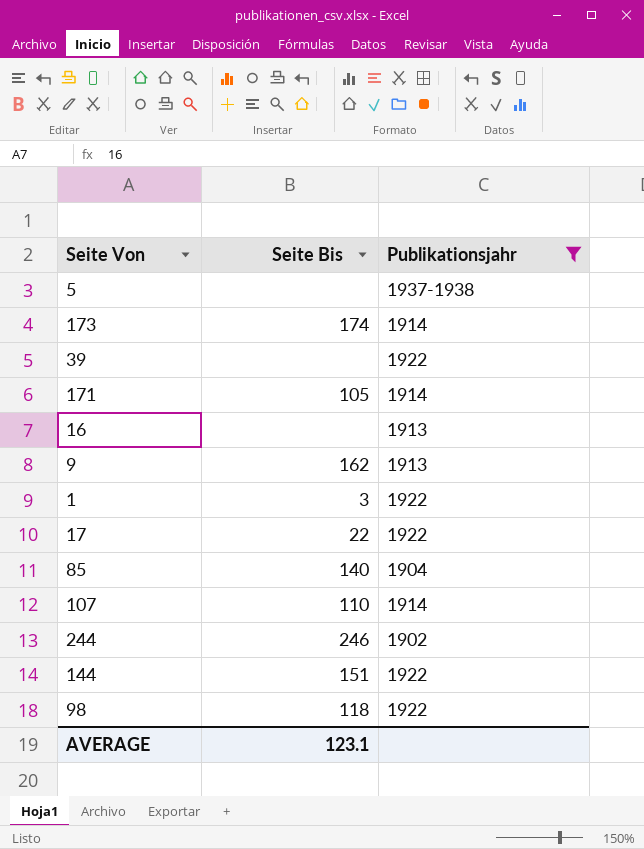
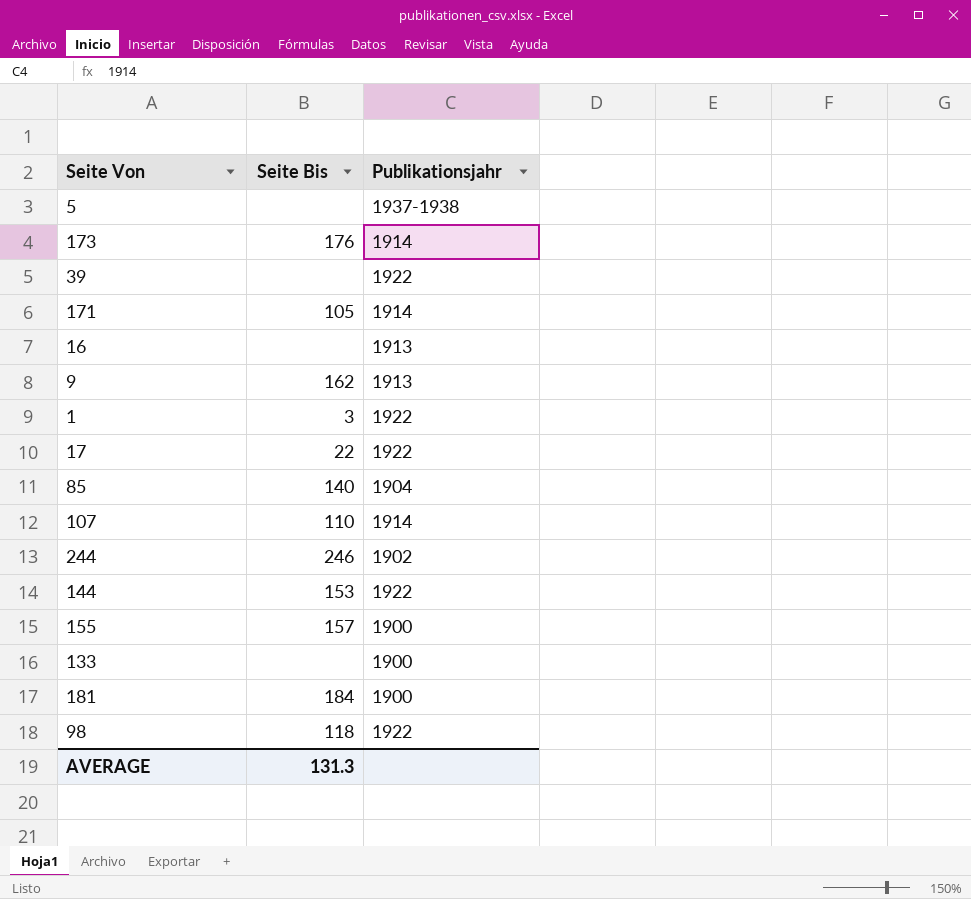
filter: Publikationsjahr != 1900 -> none
173 | Seite Bis: 174 -> 176
144 | Seite Bis: 151 -> 153
AVERAGE | Seite Bis: 123.1 -> 131.3

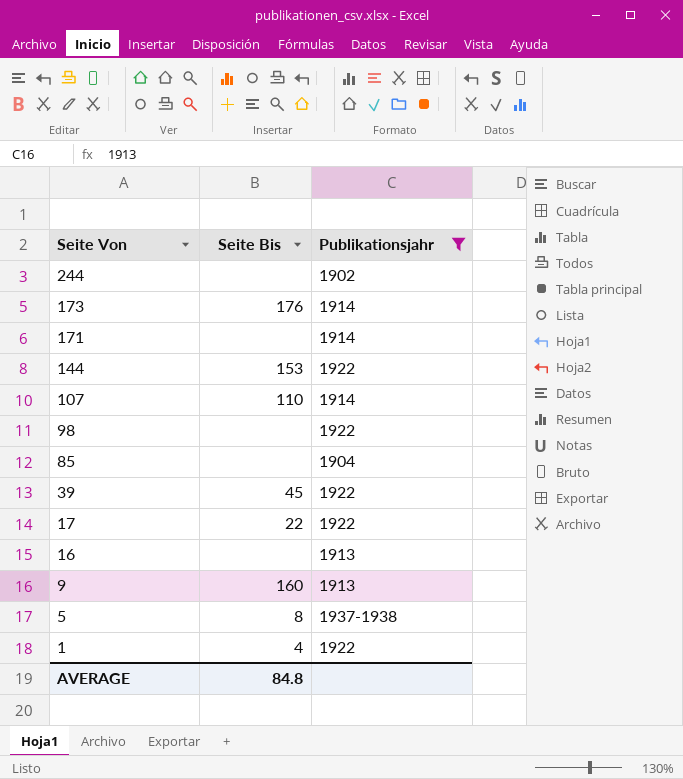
filter: none -> Publikationsjahr != 1900
row order: none -> Seite Von descending
244 | Seite Bis: 246 -> none
171 | Seite Bis: 105 -> none
98 | Seite Bis: 118 -> none
85 | Seite Bis: 140 -> none
39 | Seite Bis: none -> 45
9 | Seite Bis: 162 -> 160
5 | Seite Bis: none -> 8
1 | Seite Bis: 3 -> 4
AVERAGE | Seite Bis: 131.3 -> 84.8

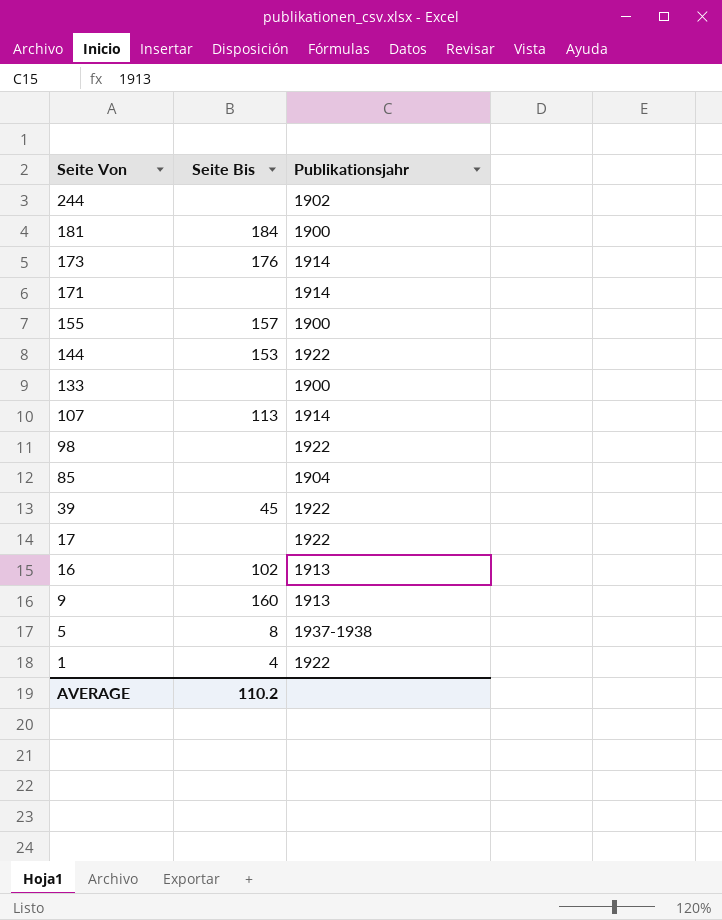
filter: Publikationsjahr != 1900 -> none
107 | Seite Bis: 110 -> 113
17 | Seite Bis: 22 -> none
16 | Seite Bis: none -> 102
AVERAGE | Seite Bis: 84.8 -> 110.2

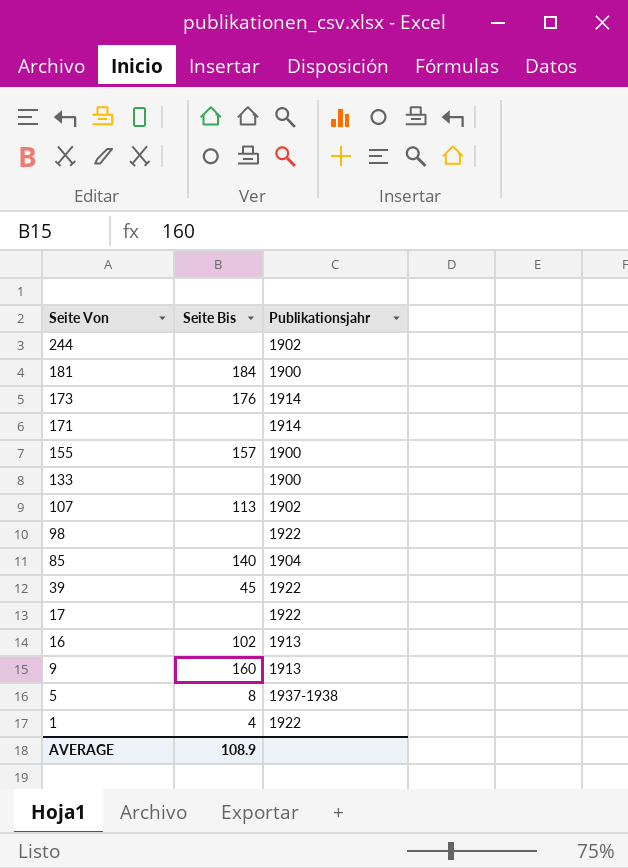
row 144: 153 | 1922 -> none
107 | Publikationsjahr: 1914 -> 1902
85 | Seite Bis: none -> 140
AVERAGE | Seite Bis: 110.2 -> 108.9

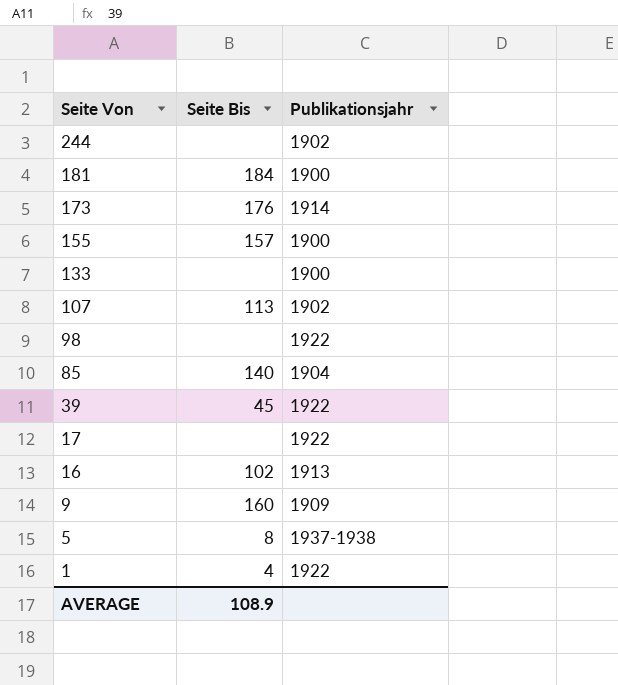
row 171: none | 1914 -> none
9 | Publikationsjahr: 1913 -> 1909

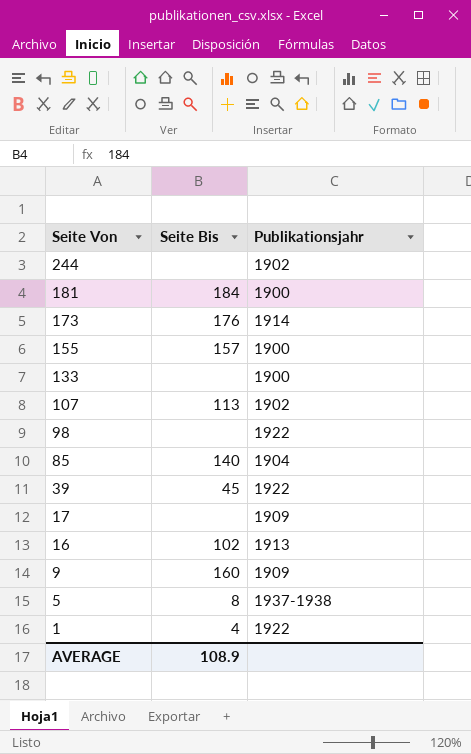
17 | Publikationsjahr: 1922 -> 1909

